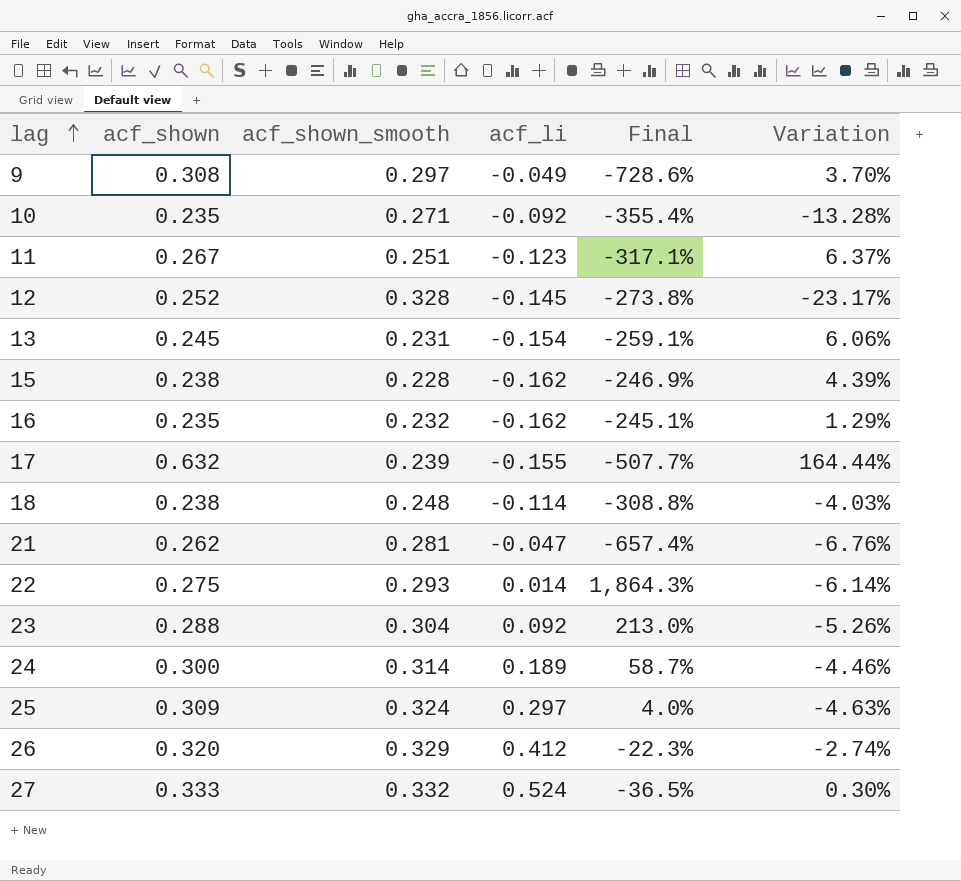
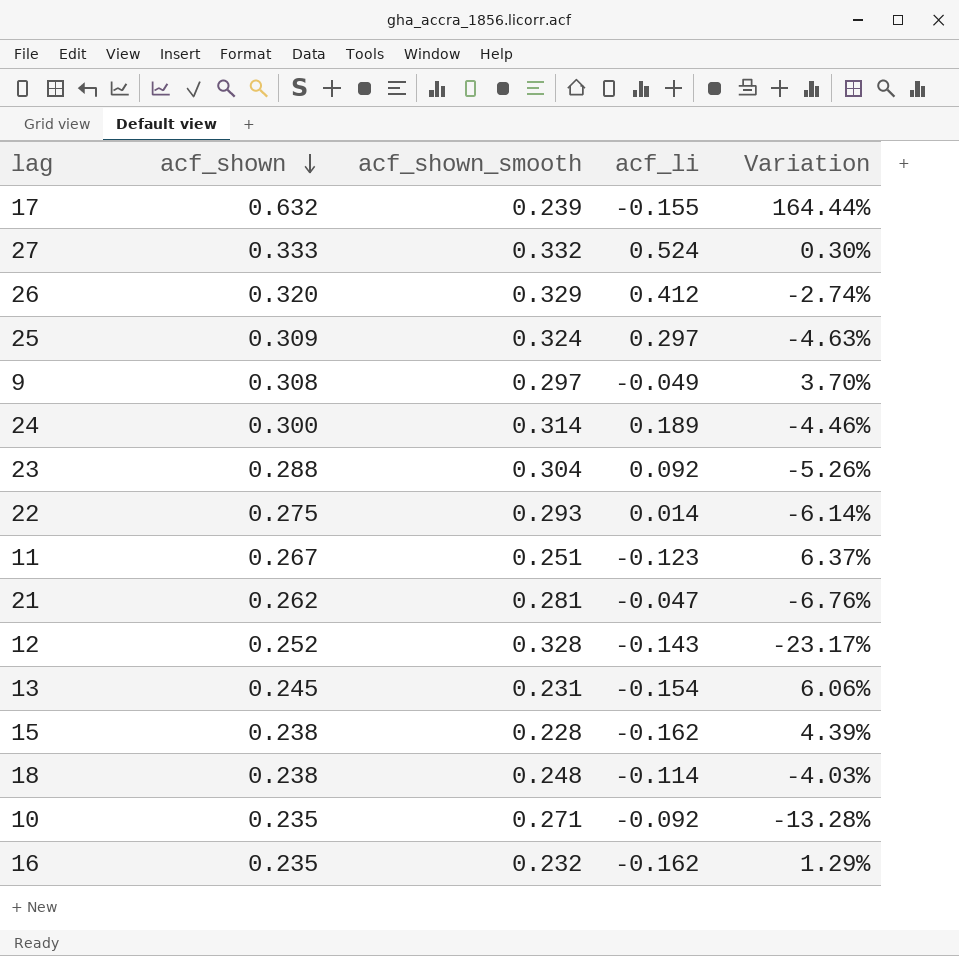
row order: lag ascending -> acf_shown descending
column Final | formula: ([acf_shown] - [acf_li]) / [acf_li] -> none
12 | acf_li: -0.145 -> -0.143

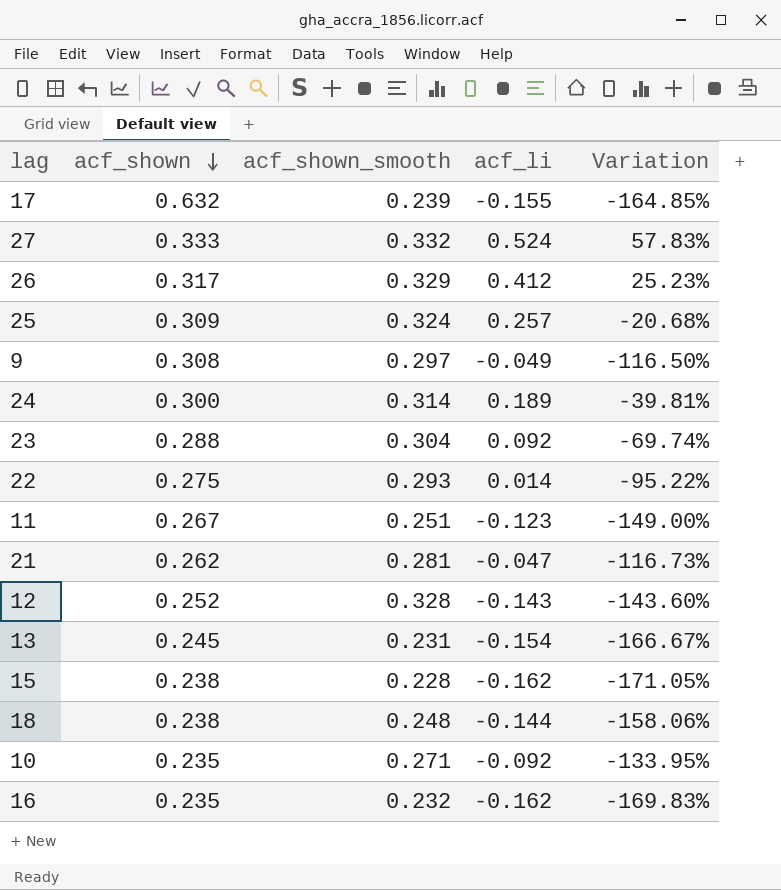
column Variation | formula: ([acf_shown] - [acf_shown_smooth]) / [acf_shown_smooth] -> ([acf_li] - [acf_shown_smooth]) / [acf_shown_smooth]
26 | acf_shown: 0.320 -> 0.317
25 | acf_li: 0.297 -> 0.257
18 | acf_li: -0.114 -> -0.144

